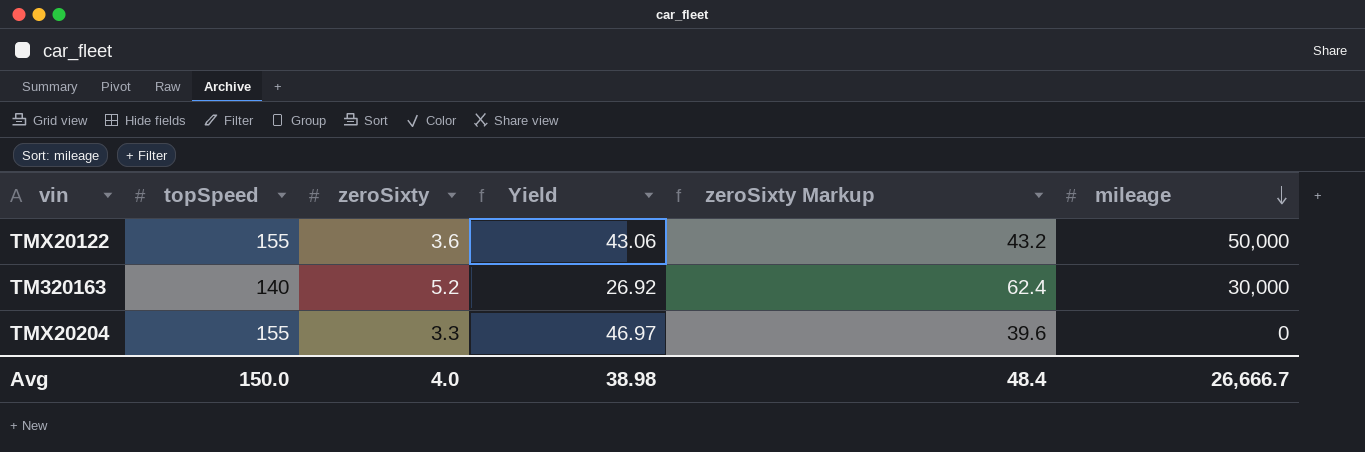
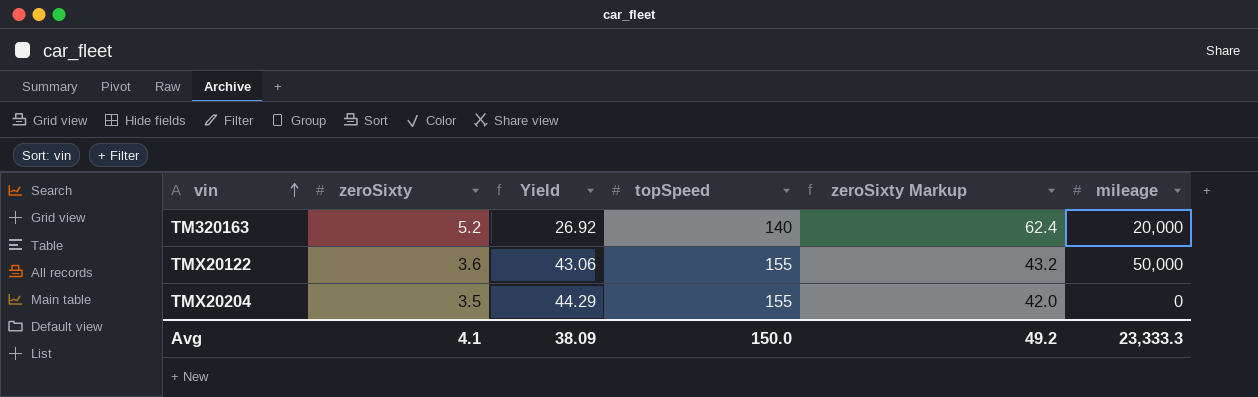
row order: mileage descending -> vin ascending
column topSpeed | position: 2 -> 4
TM320163 | mileage: 30,000 -> 20,000
TMX20204 | zeroSixty: 3.3 -> 3.5
TMX20204 | Yield: 46.97 -> 44.29
TMX20204 | zeroSixty Markup: 39.6 -> 42.0
Avg | zeroSixty: 4.0 -> 4.1
Avg | Yield: 38.98 -> 38.09
Avg | zeroSixty Markup: 48.4 -> 49.2
Avg | mileage: 26,666.7 -> 23,333.3

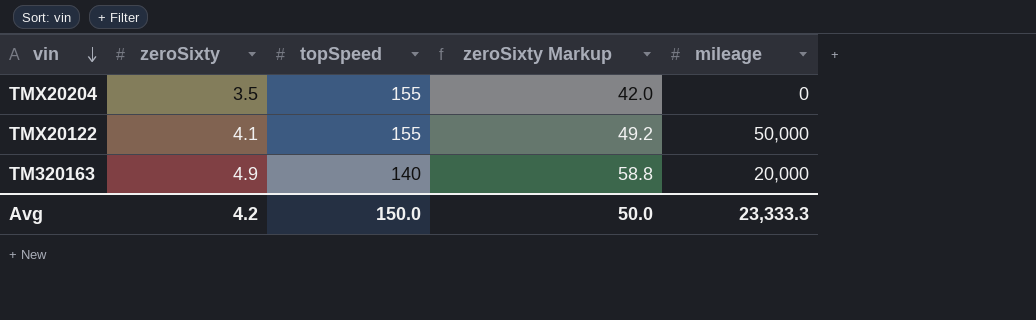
row order: vin ascending -> vin descending
column Yield | formula: [topSpeed] / [zeroSixty] -> none
TMX20122 | zeroSixty: 3.6 -> 4.1
TMX20122 | zeroSixty Markup: 43.2 -> 49.2
TM320163 | zeroSixty: 5.2 -> 4.9
TM320163 | zeroSixty Markup: 62.4 -> 58.8
Avg | zeroSixty: 4.1 -> 4.2
Avg | zeroSixty Markup: 49.2 -> 50.0

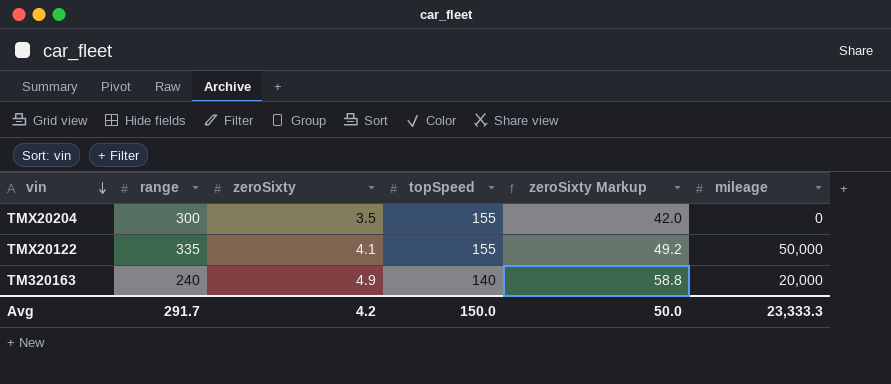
column range | position: none -> 2

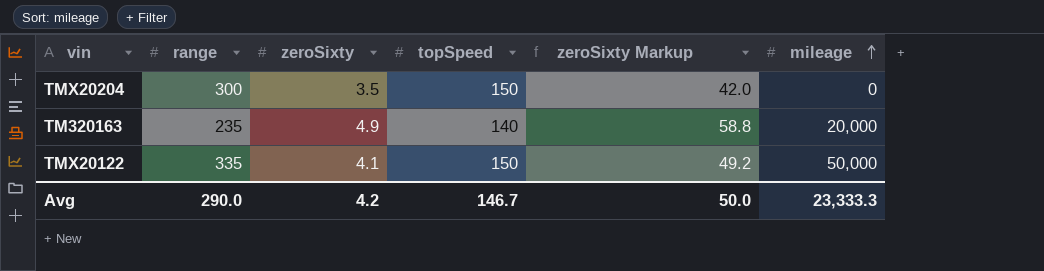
row order: vin descending -> mileage ascending
TMX20204 | topSpeed: 155 -> 150
TM320163 | range: 240 -> 235
TMX20122 | topSpeed: 155 -> 150
Avg | range: 291.7 -> 290.0
Avg | topSpeed: 150.0 -> 146.7

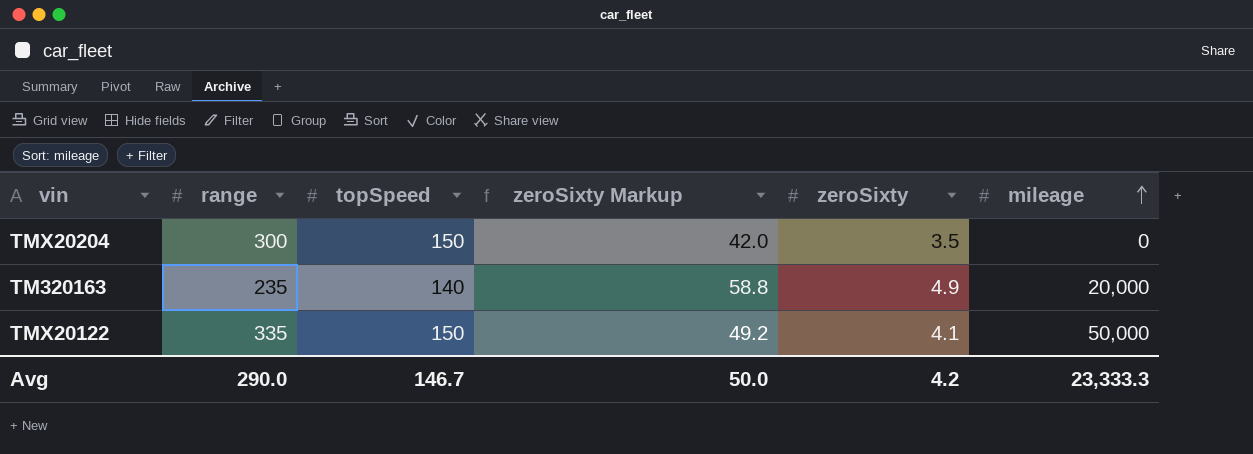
column zeroSixty | position: 3 -> 5

